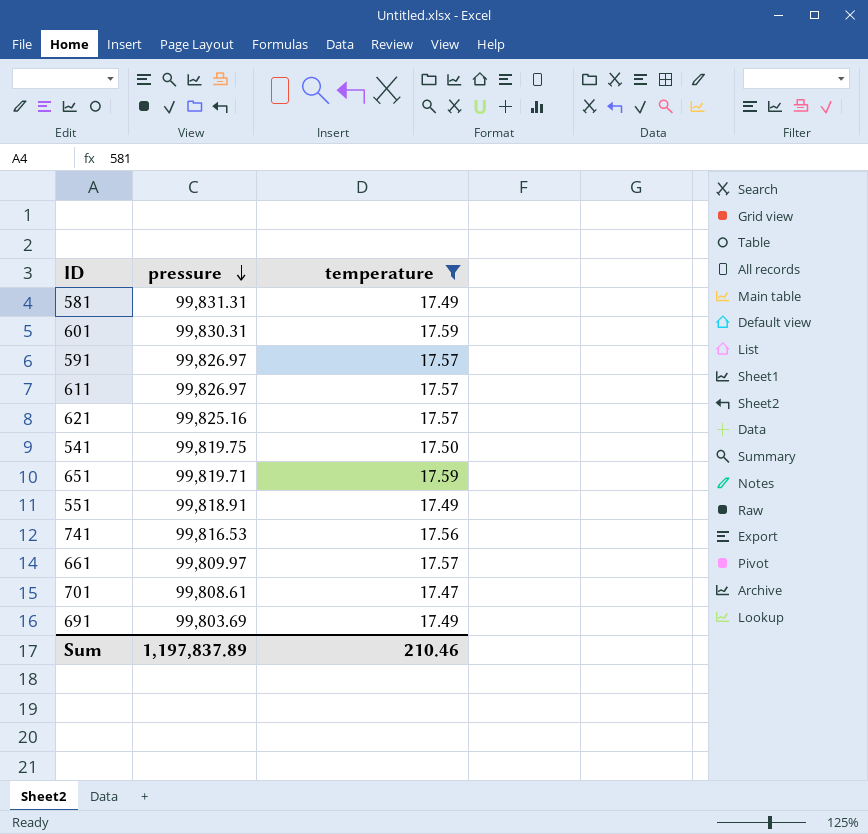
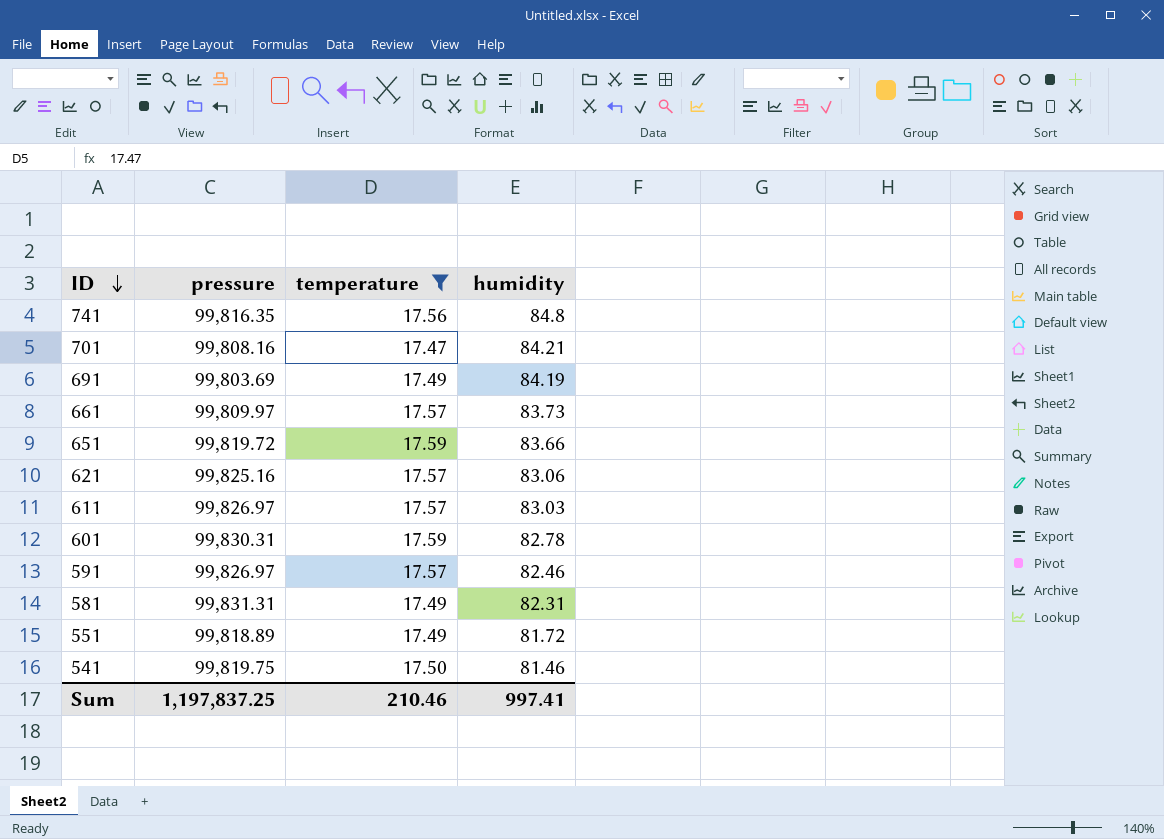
row order: pressure descending -> ID descending
column humidity | position: none -> 4
741 | pressure: 99,816.53 -> 99,816.35
701 | pressure: 99,808.61 -> 99,808.16
651 | pressure: 99,819.71 -> 99,819.72
551 | pressure: 99,818.91 -> 99,818.89
Sum | pressure: 1,197,837.89 -> 1,197,837.25

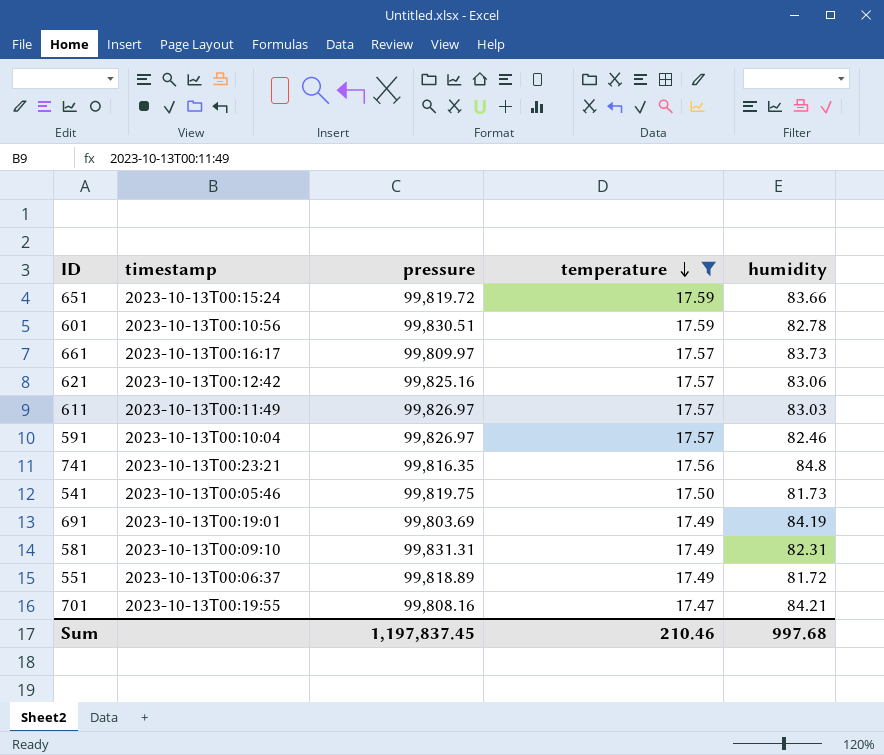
row order: ID descending -> temperature descending
column timestamp | position: none -> 2
601 | pressure: 99,830.31 -> 99,830.51
541 | humidity: 81.46 -> 81.73
Sum | pressure: 1,197,837.25 -> 1,197,837.45
Sum | humidity: 997.41 -> 997.68

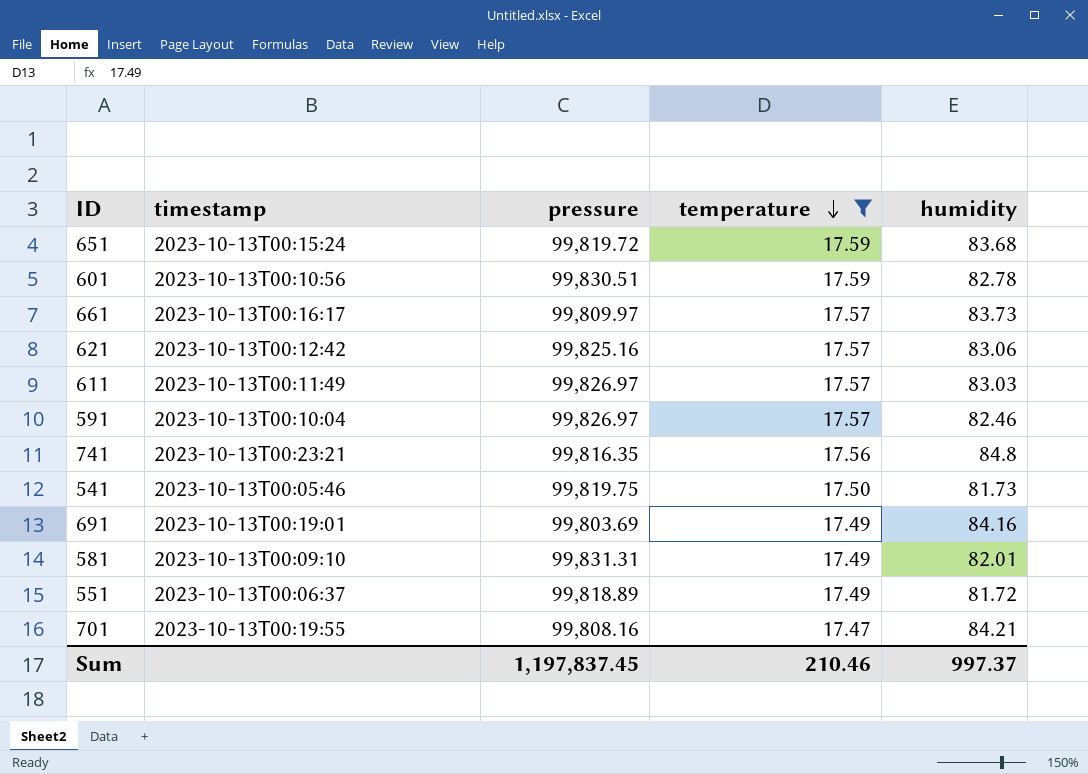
651 | humidity: 83.66 -> 83.68
691 | humidity: 84.19 -> 84.16
581 | humidity: 82.31 -> 82.01
Sum | humidity: 997.68 -> 997.37

